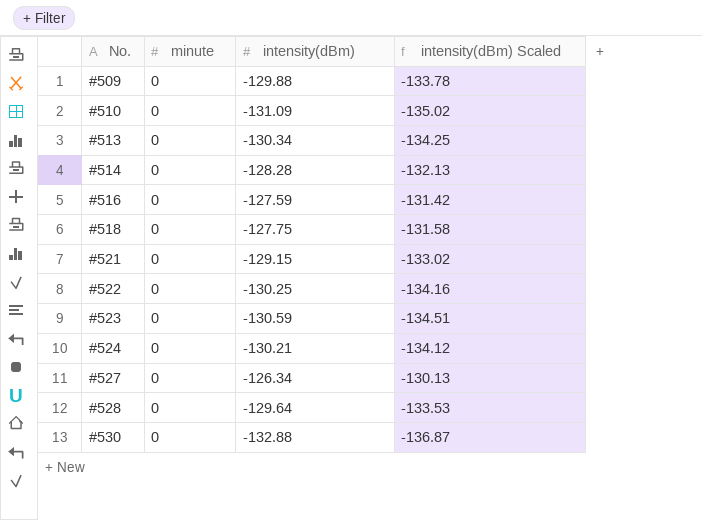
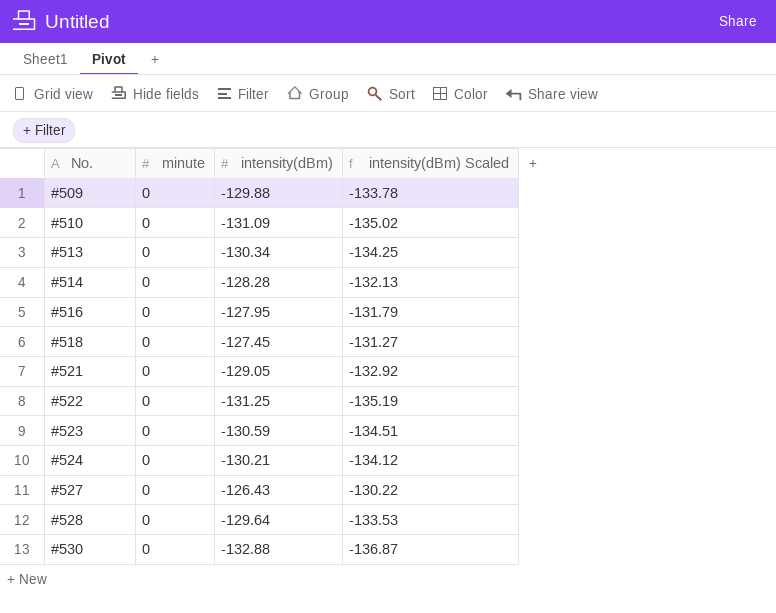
#516 | intensity(dBm): -127.59 -> -127.95
#516 | intensity(dBm) Scaled: -131.42 -> -131.79
#518 | intensity(dBm): -127.75 -> -127.45
#518 | intensity(dBm) Scaled: -131.58 -> -131.27
#521 | intensity(dBm): -129.15 -> -129.05
#521 | intensity(dBm) Scaled: -133.02 -> -132.92
#522 | intensity(dBm): -130.25 -> -131.25
#522 | intensity(dBm) Scaled: -134.16 -> -135.19
#527 | intensity(dBm): -126.34 -> -126.43
#527 | intensity(dBm) Scaled: -130.13 -> -130.22

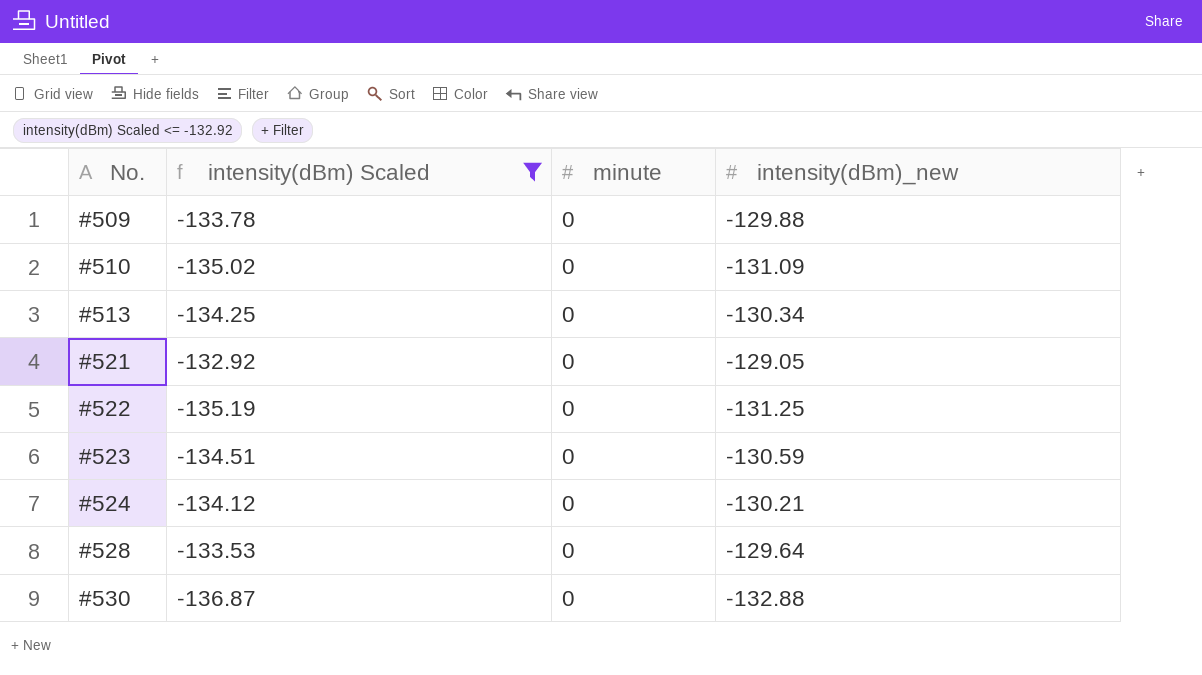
filter: none -> intensity(dBm) Scaled <= -132.92
column intensity(dBm) Scaled | position: 4 -> 2
column name: intensity(dBm) -> intensity(dBm)_new

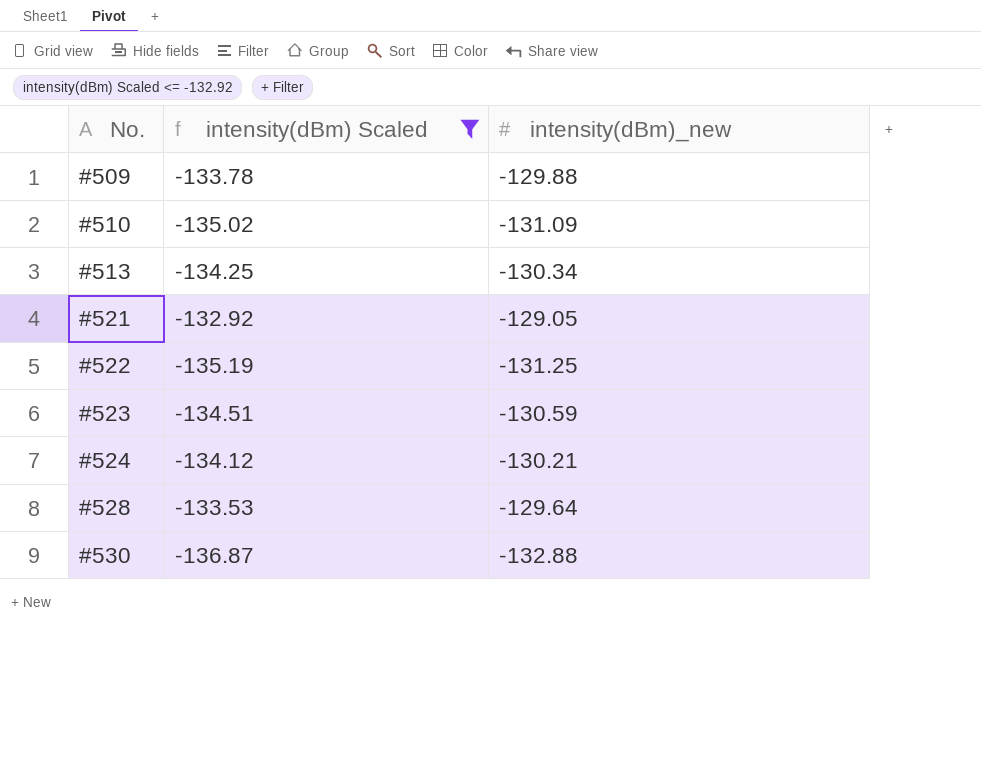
column minute | position: 3 -> none

